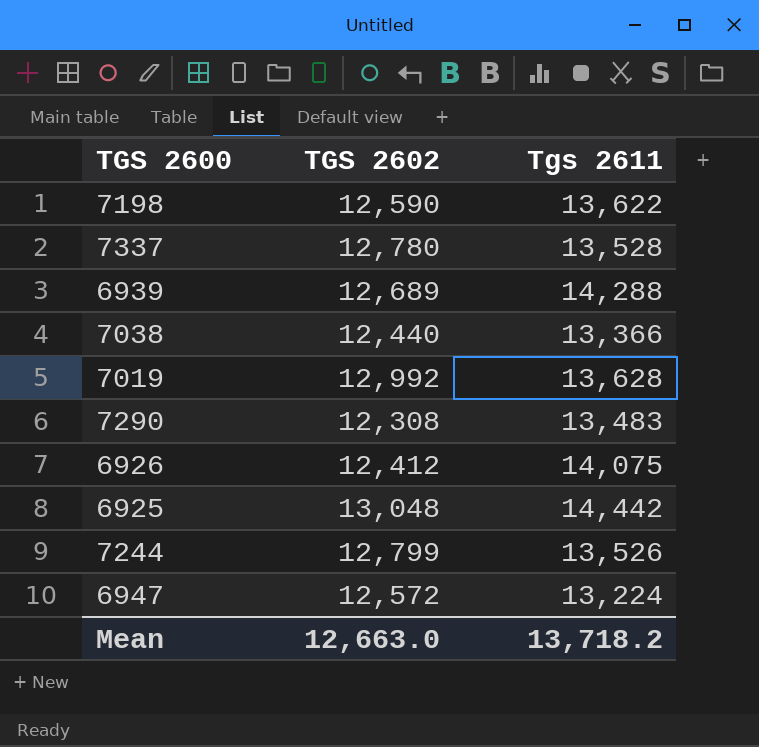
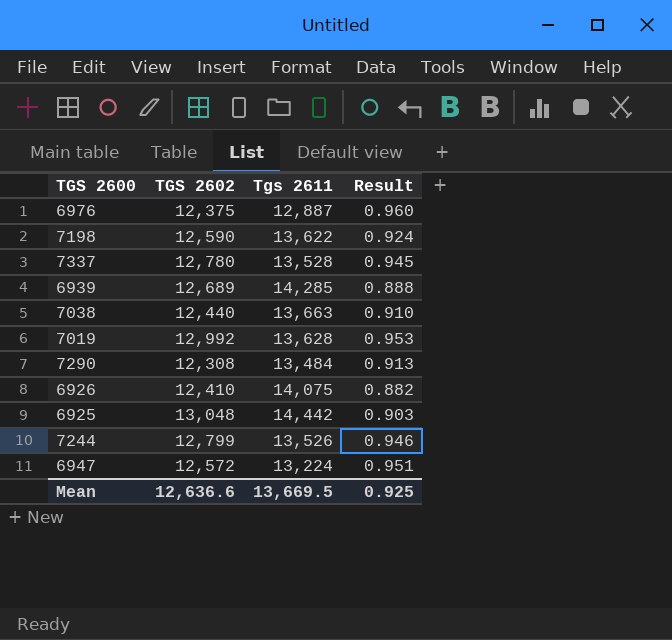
column Result | formula: none -> [TGS 2602] / [Tgs 2611]
row 6976: none -> 12,375 | 12,887 | 0.960
6939 | Tgs 2611: 14,288 -> 14,285
7038 | Tgs 2611: 13,366 -> 13,663
7290 | Tgs 2611: 13,483 -> 13,484
6926 | TGS 2602: 12,412 -> 12,410
Mean | TGS 2602: 12,663.0 -> 12,636.6
Mean | Tgs 2611: 13,718.2 -> 13,669.5

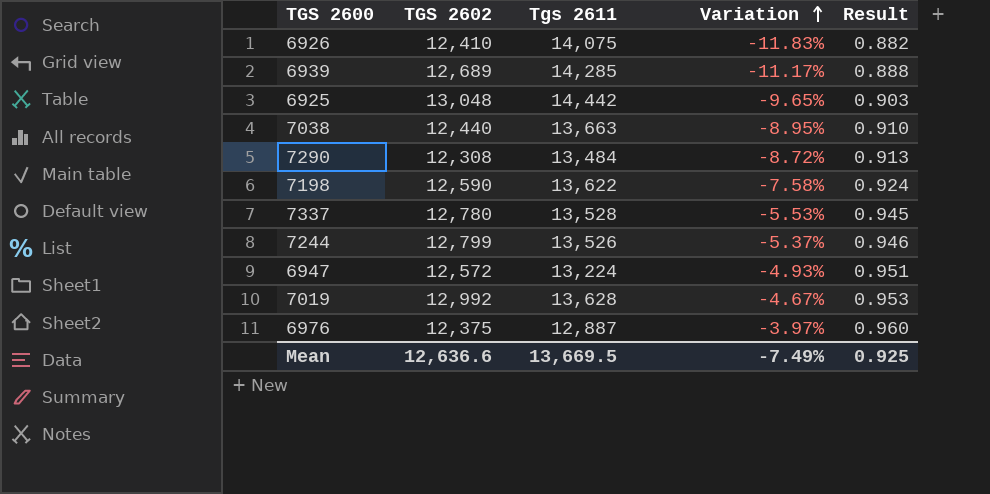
row order: none -> Variation ascending
column Variation | formula: none -> ([TGS 2602] - [Tgs 2611]) / [Tgs 2611]

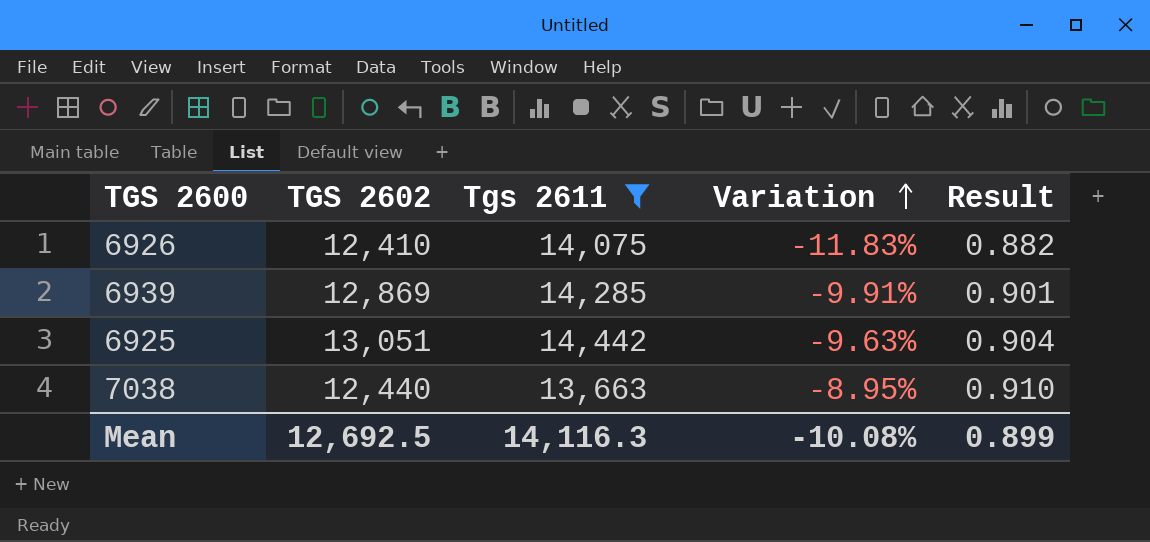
filter: none -> Tgs 2611 >= 13,663
6939 | TGS 2602: 12,689 -> 12,869
6939 | Variation: -11.17% -> -9.91%
6939 | Result: 0.888 -> 0.901
6925 | TGS 2602: 13,048 -> 13,051
6925 | Variation: -9.65% -> -9.63%
6925 | Result: 0.903 -> 0.904
Mean | TGS 2602: 12,636.6 -> 12,692.5
Mean | Tgs 2611: 13,669.5 -> 14,116.3
Mean | Variation: -7.49% -> -10.08%
Mean | Result: 0.925 -> 0.899

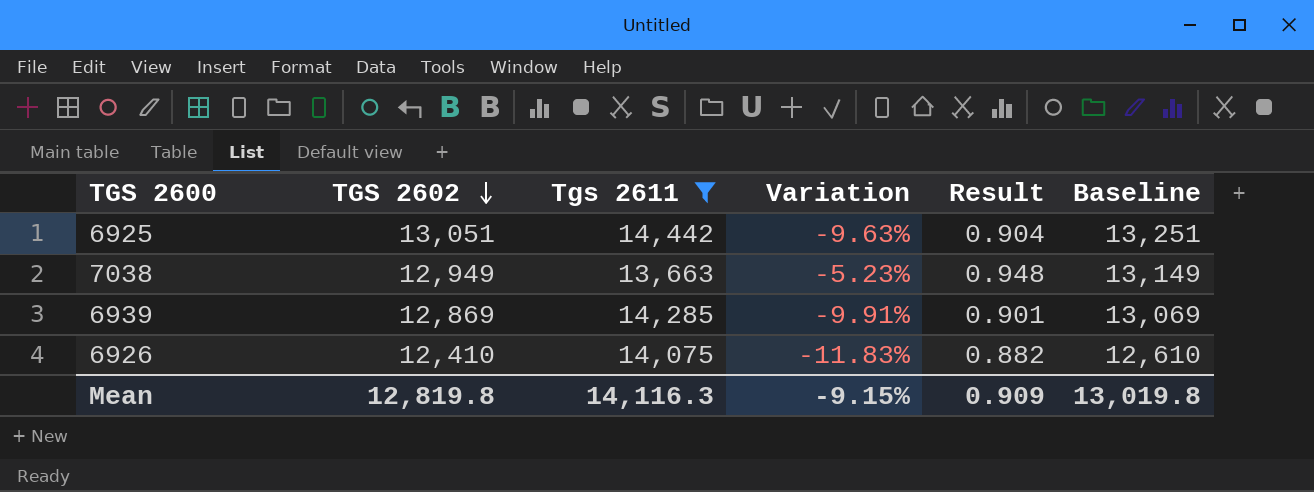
row order: Variation ascending -> TGS 2602 descending
column Baseline | formula: none -> [TGS 2602] + 200
7038 | TGS 2602: 12,440 -> 12,949
7038 | Variation: -8.95% -> -5.23%
7038 | Result: 0.910 -> 0.948
Mean | TGS 2602: 12,692.5 -> 12,819.8
Mean | Variation: -10.08% -> -9.15%
Mean | Result: 0.899 -> 0.909

